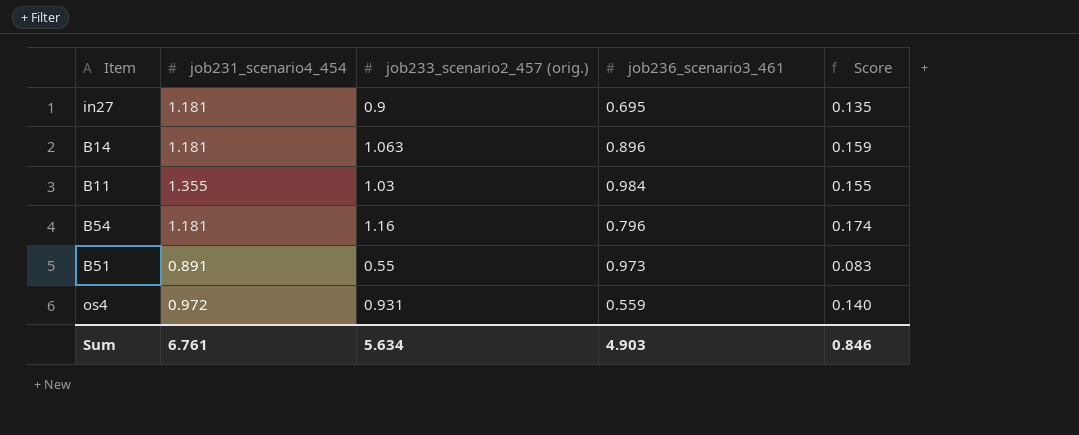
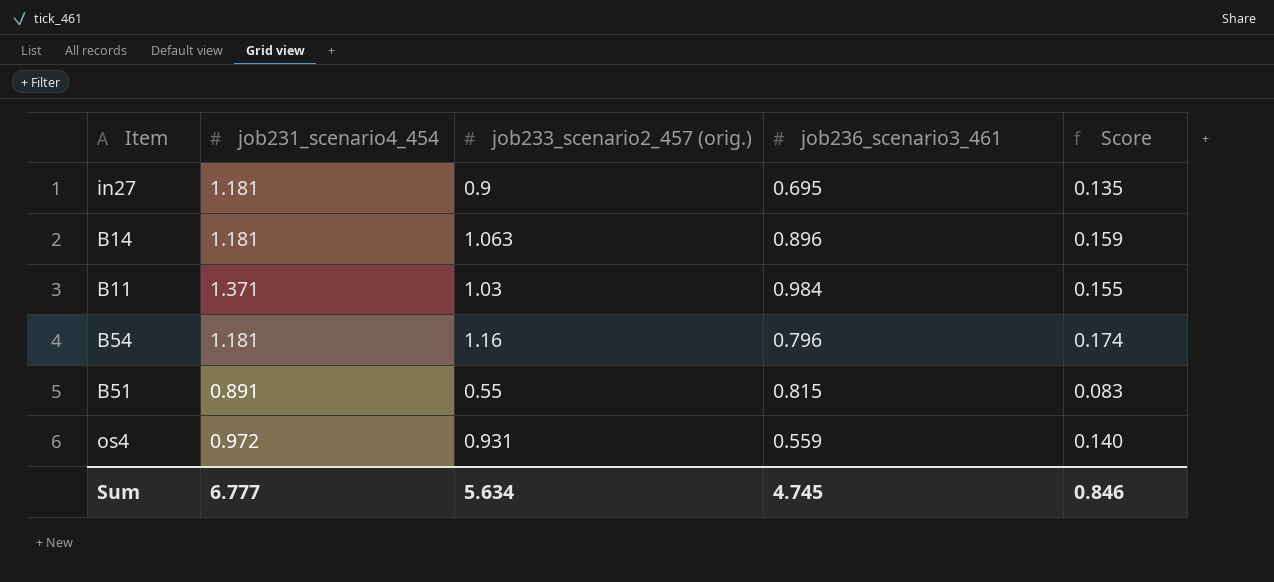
B11 | job231_scenario4_454: 1.355 -> 1.371
B51 | job236_scenario3_461: 0.973 -> 0.815
Sum | job231_scenario4_454: 6.761 -> 6.777
Sum | job236_scenario3_461: 4.903 -> 4.745

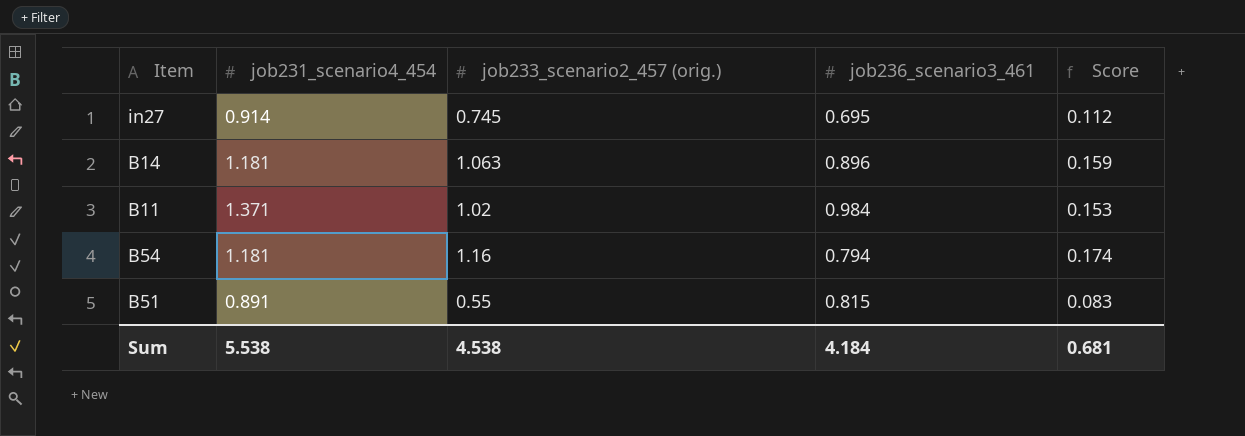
row os4: 0.972 | 0.931 | 0.559 | 0.140 -> none
in27 | job231_scenario4_454: 1.181 -> 0.914
in27 | job233_scenario2_457 (orig.): 0.9 -> 0.745
in27 | Score: 0.135 -> 0.112
B11 | job233_scenario2_457 (orig.): 1.03 -> 1.02
B11 | Score: 0.155 -> 0.153
B54 | job236_scenario3_461: 0.796 -> 0.794
Sum | job231_scenario4_454: 6.777 -> 5.538
Sum | job233_scenario2_457 (orig.): 5.634 -> 4.538
Sum | job236_scenario3_461: 4.745 -> 4.184
Sum | Score: 0.846 -> 0.681

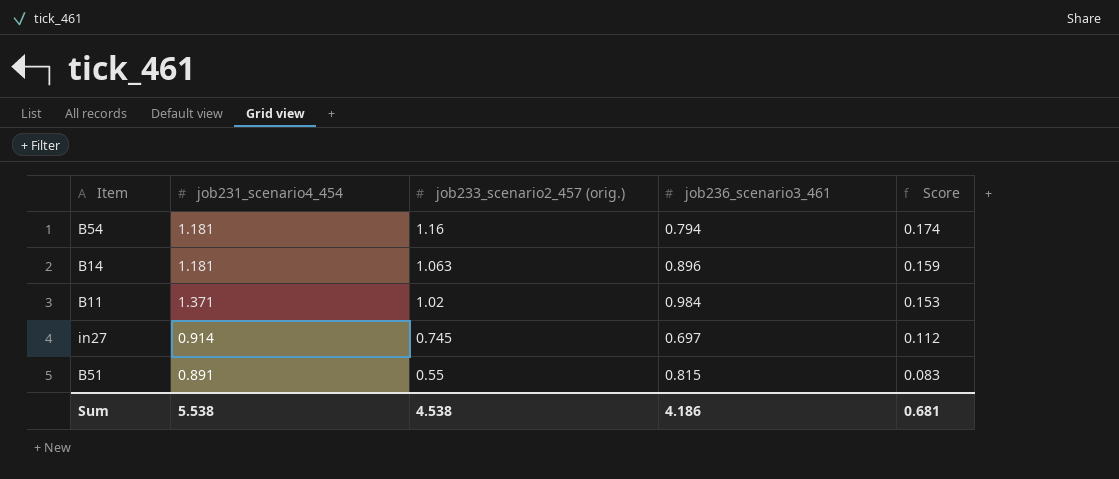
row order: none -> job233_scenario2_457 (orig.) descending
in27 | job236_scenario3_461: 0.695 -> 0.697
Sum | job236_scenario3_461: 4.184 -> 4.186

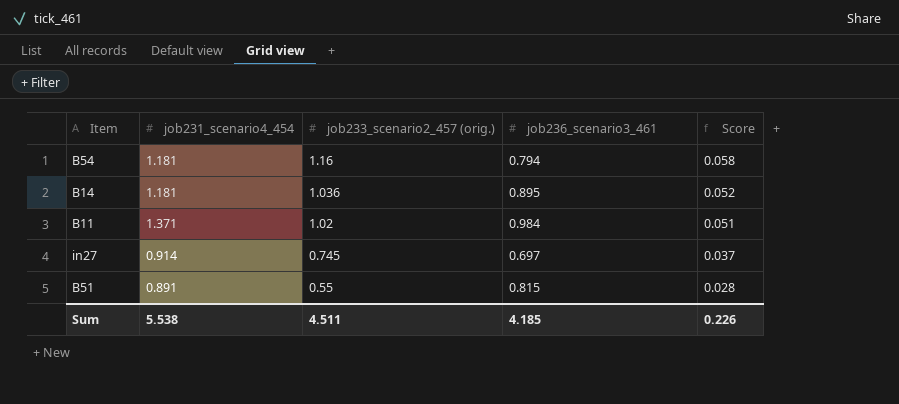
column Score | formula: [job233_scenario2_457 (orig.)] * 0.15 -> [job233_scenario2_457 (orig.)] * 0.05
B14 | job233_scenario2_457 (orig.): 1.063 -> 1.036
B14 | job236_scenario3_461: 0.896 -> 0.895
Sum | job233_scenario2_457 (orig.): 4.538 -> 4.511
Sum | job236_scenario3_461: 4.186 -> 4.185
Sum | Score: 0.681 -> 0.226

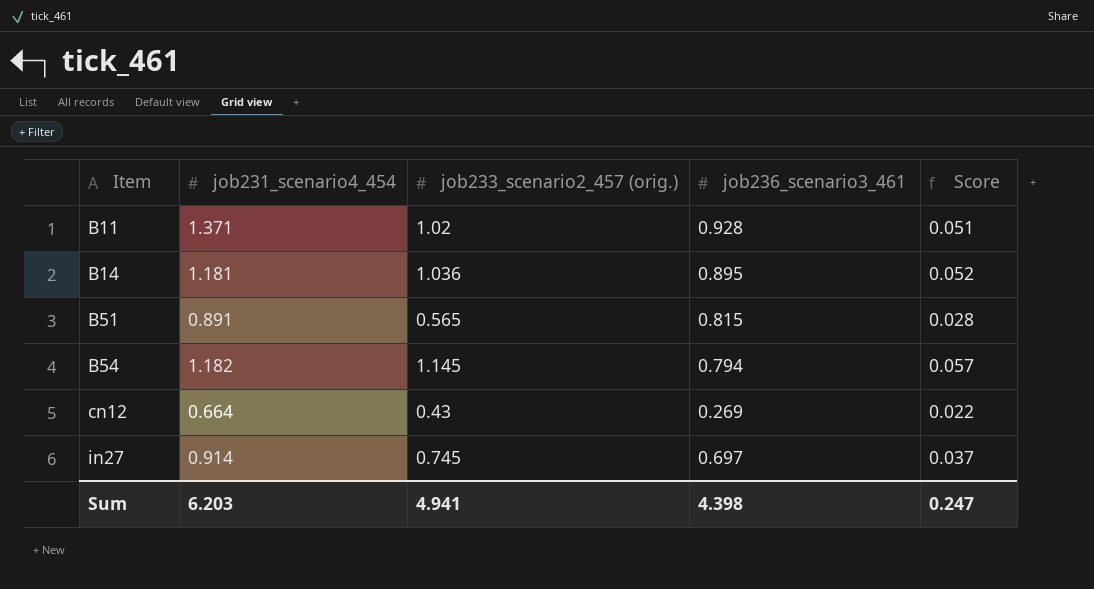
row order: job233_scenario2_457 (orig.) descending -> Item ascending
B11 | job236_scenario3_461: 0.984 -> 0.928
B51 | job233_scenario2_457 (orig.): 0.55 -> 0.565
B54 | job231_scenario4_454: 1.181 -> 1.182
B54 | job233_scenario2_457 (orig.): 1.16 -> 1.145
B54 | Score: 0.058 -> 0.057
row cn12: none -> 0.664 | 0.43 | 0.269 | 0.022
Sum | job231_scenario4_454: 5.538 -> 6.203
Sum | job233_scenario2_457 (orig.): 4.511 -> 4.941
Sum | job236_scenario3_461: 4.185 -> 4.398
Sum | Score: 0.226 -> 0.247

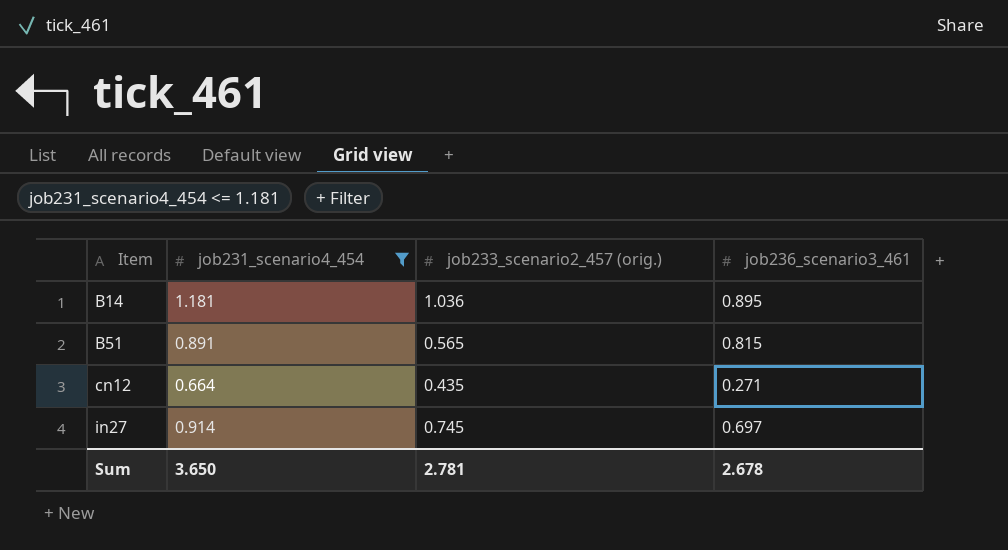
filter: none -> job231_scenario4_454 <= 1.181
column Score | formula: [job233_scenario2_457 (orig.)] * 0.05 -> none
cn12 | job233_scenario2_457 (orig.): 0.43 -> 0.435
cn12 | job236_scenario3_461: 0.269 -> 0.271
Sum | job231_scenario4_454: 6.203 -> 3.650
Sum | job233_scenario2_457 (orig.): 4.941 -> 2.781
Sum | job236_scenario3_461: 4.398 -> 2.678

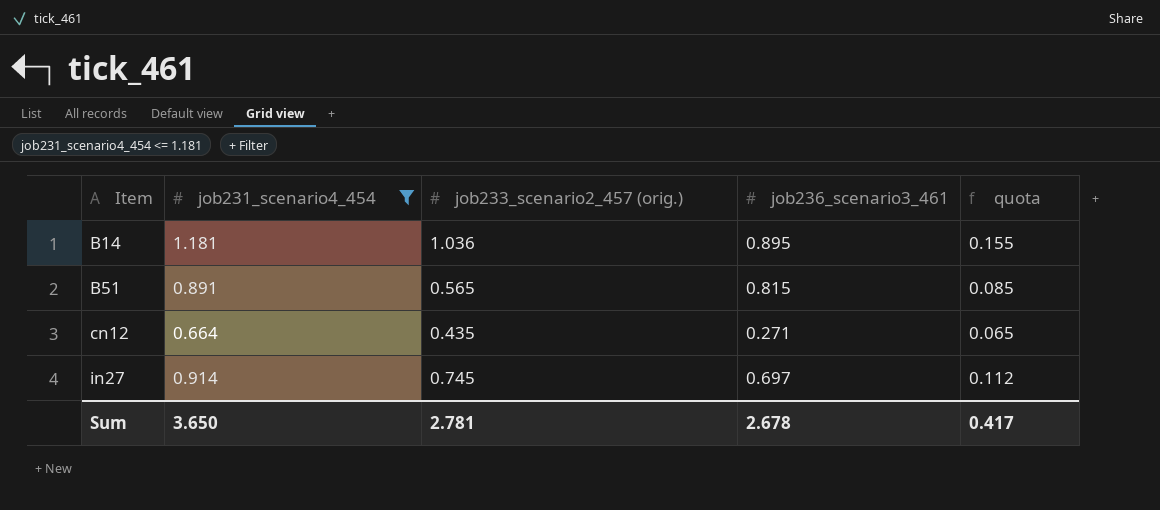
column quota | formula: none -> [job233_scenario2_457 (orig.)] * 0.15

